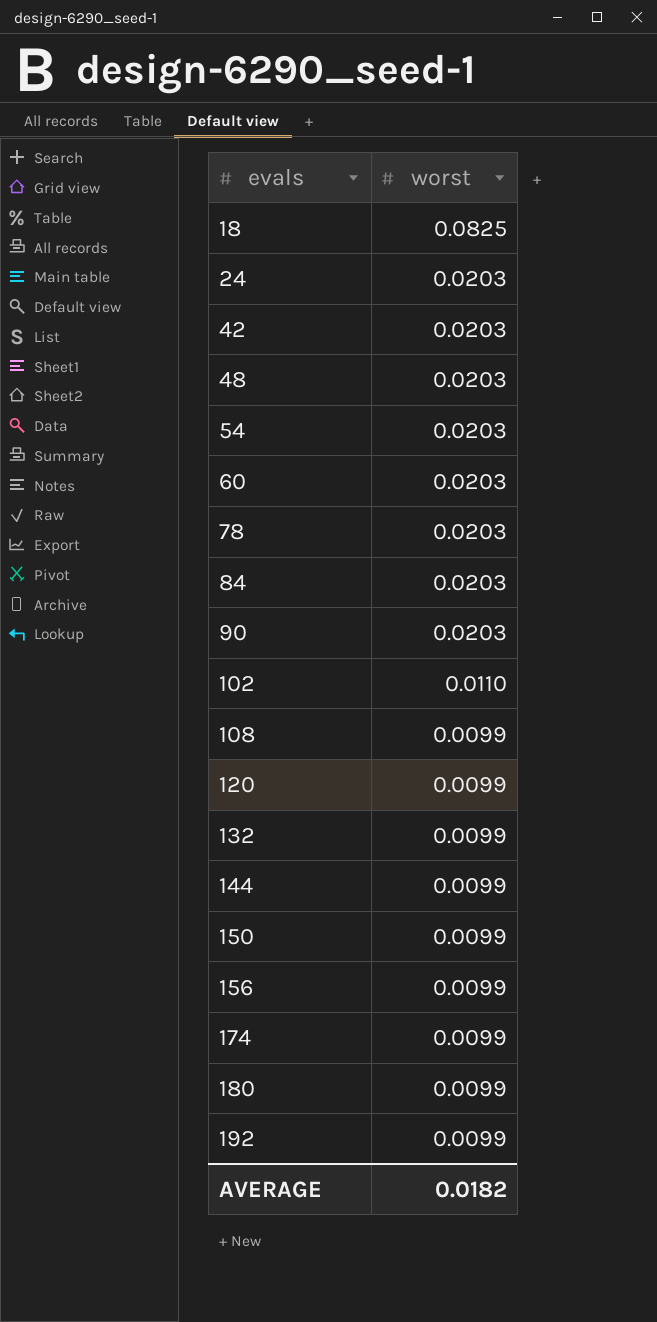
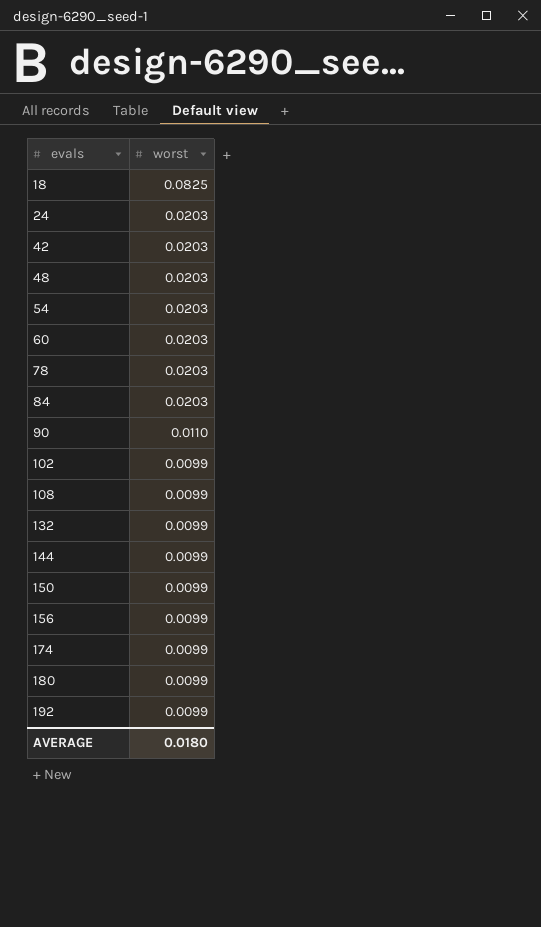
row 120: 0.0099 -> none
90 | worst: 0.0203 -> 0.0110
102 | worst: 0.0110 -> 0.0099
AVERAGE | worst: 0.0182 -> 0.0180

